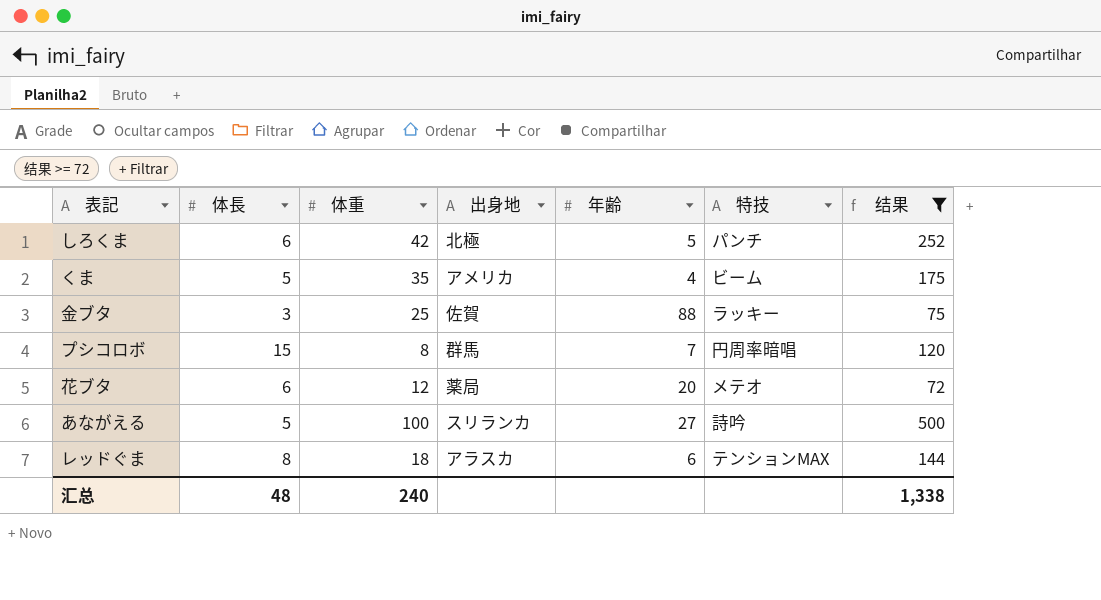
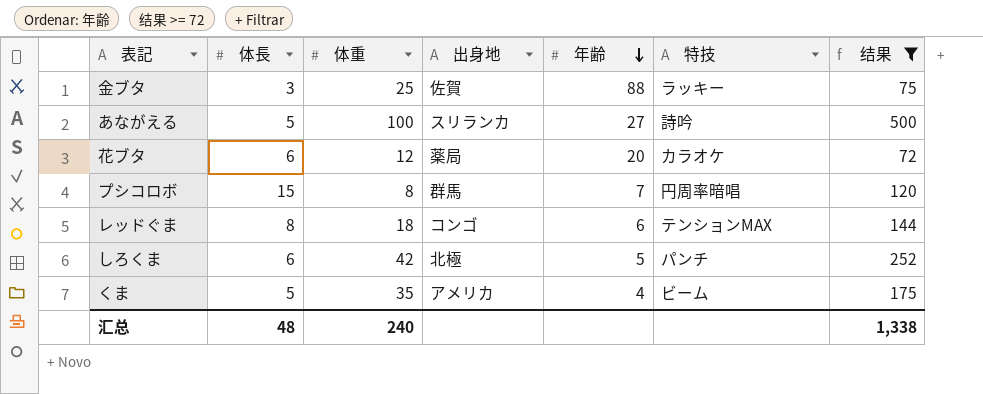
row order: none -> 年齢 descending
花ブタ | 特技: メテオ -> カラオケ
レッドぐま | 出身地: アラスカ -> コンゴ

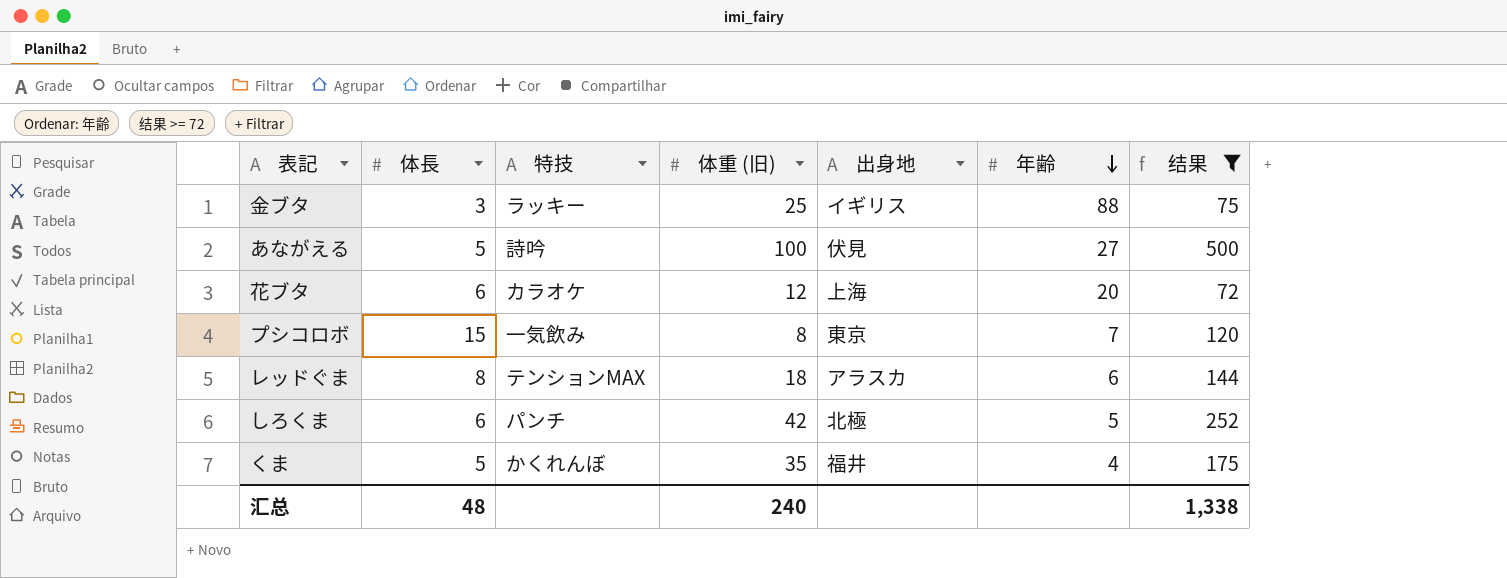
column 特技 | position: 6 -> 3
column name: 体重 -> 体重 (旧)
金ブタ | 出身地: 佐賀 -> イギリス
あながえる | 出身地: スリランカ -> 伏見
花ブタ | 出身地: 薬局 -> 上海
プシコロボ | 特技: 円周率暗唱 -> 一気飲み
プシコロボ | 出身地: 群馬 -> 東京
レッドぐま | 出身地: コンゴ -> アラスカ
くま | 特技: ビーム -> かくれんぼ
くま | 出身地: アメリカ -> 福井

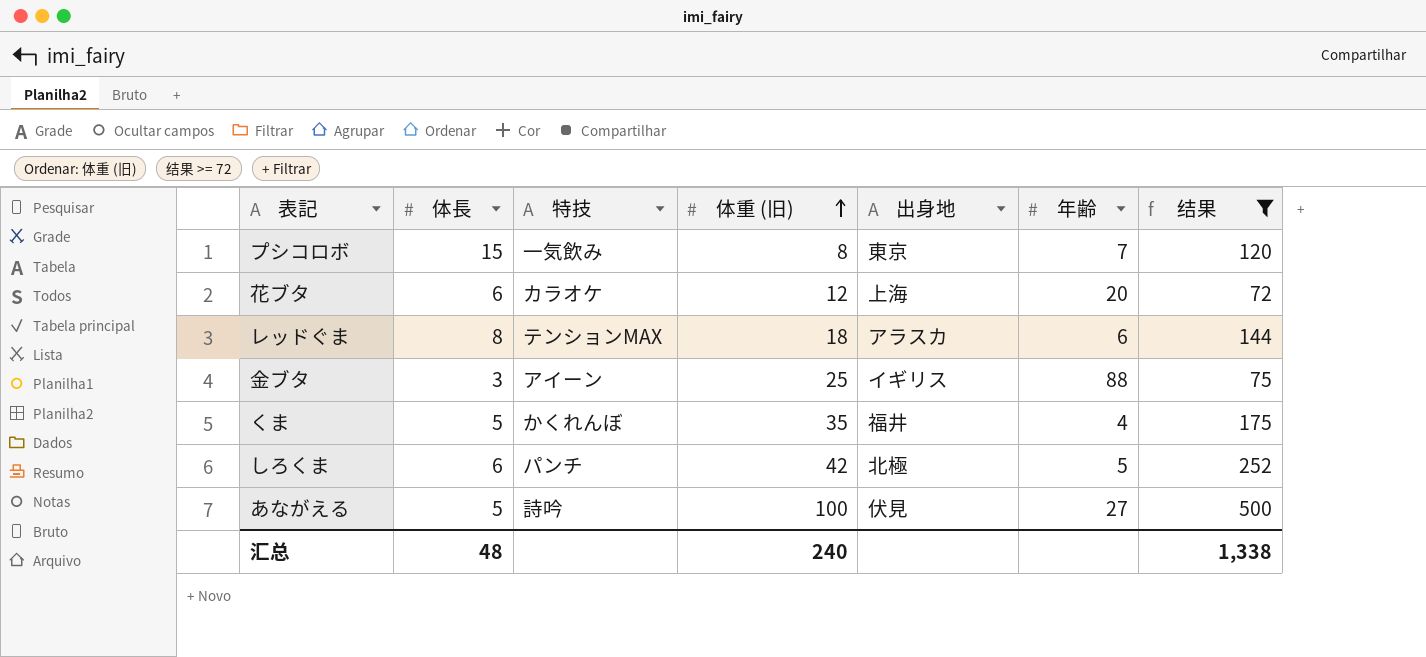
row order: 年齢 descending -> 体重 (旧) ascending
金ブタ | 特技: ラッキー -> アイーン

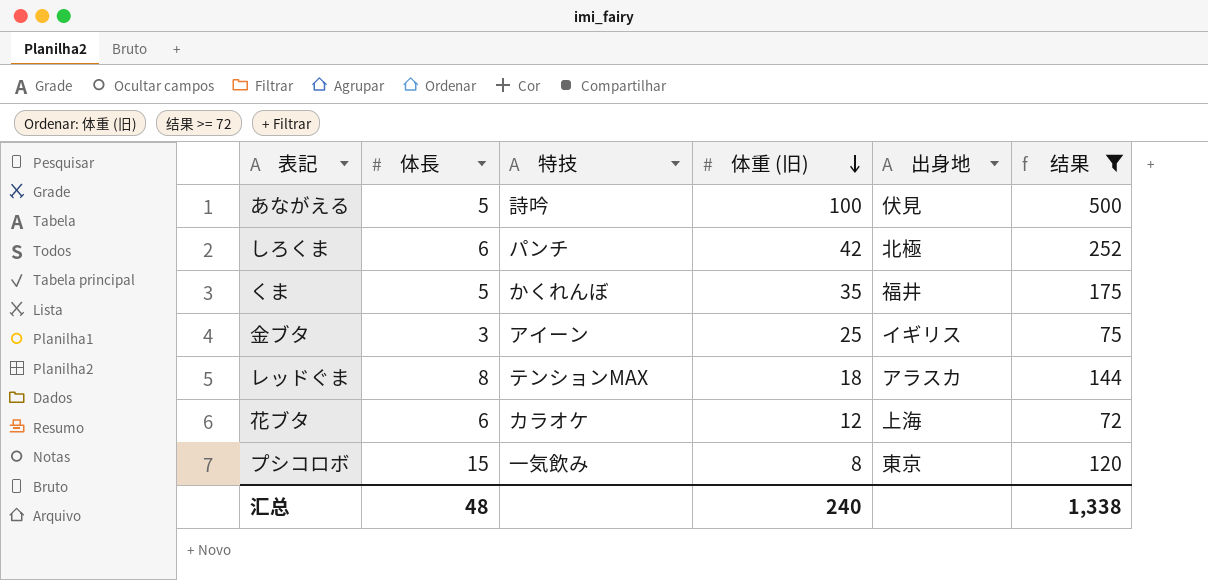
row order: 体重 (旧) ascending -> 体重 (旧) descending
column 年齢 | position: 6 -> none

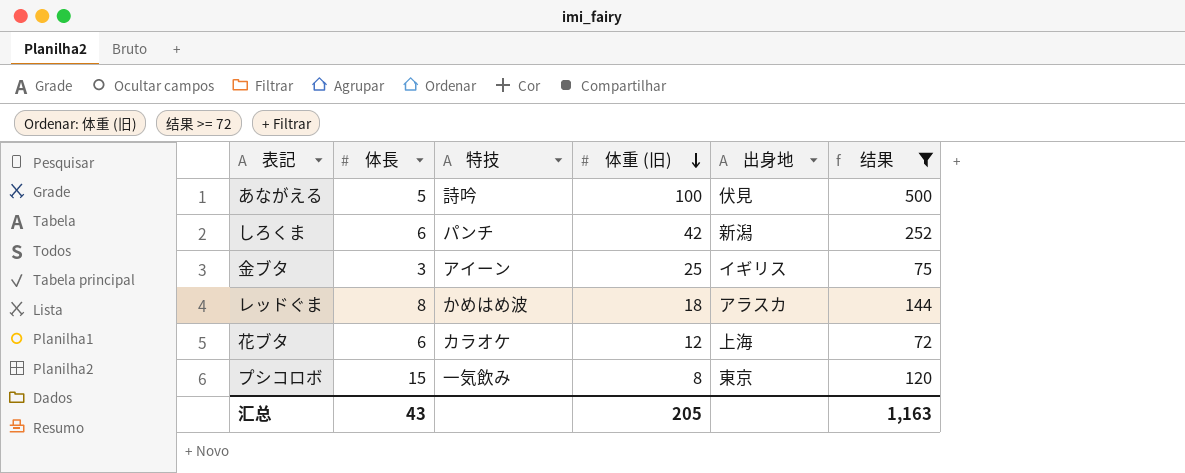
row くま: 5 | かくれんぼ | 35 | 福井 | 175 -> none
しろくま | 出身地: 北極 -> 新潟
レッドぐま | 特技: テンションMAX -> かめはめ波
汇总 | 体長: 48 -> 43
汇总 | 体重 (旧): 240 -> 205
汇总 | 结果: 1,338 -> 1,163

